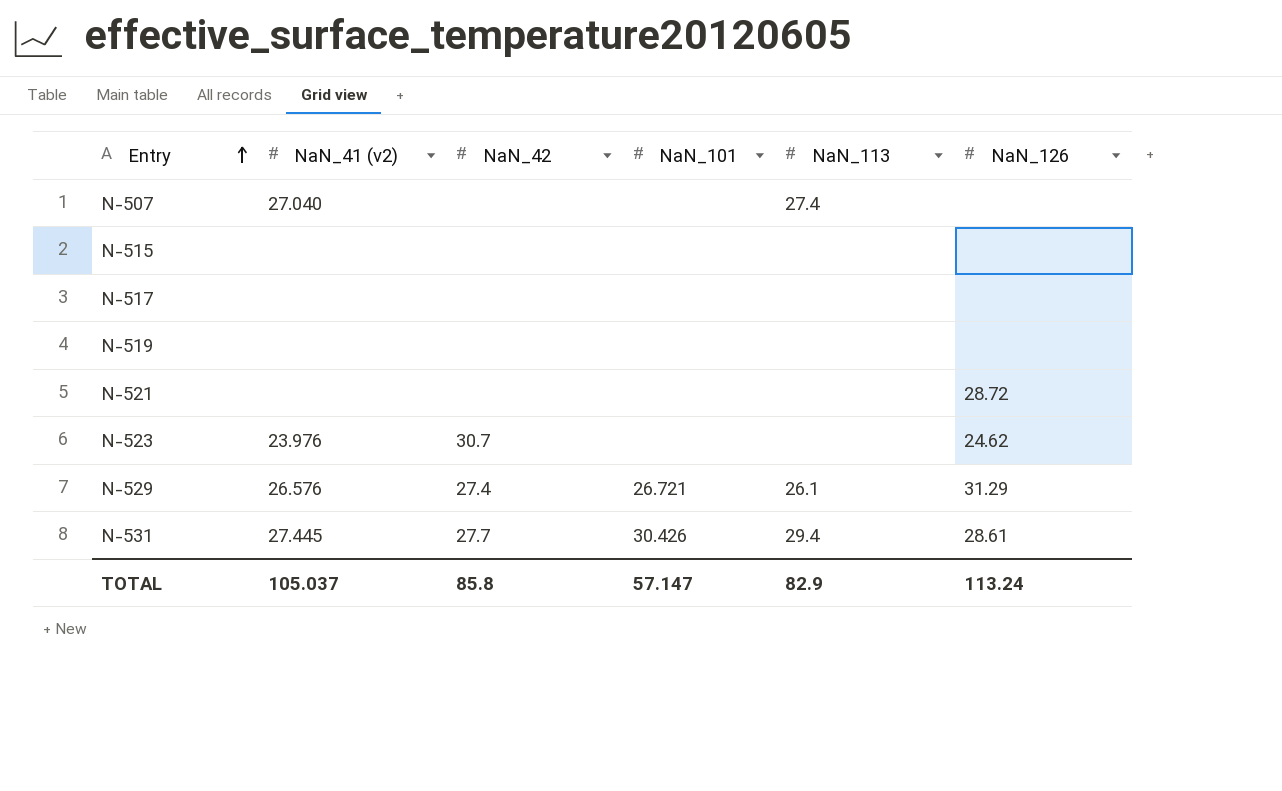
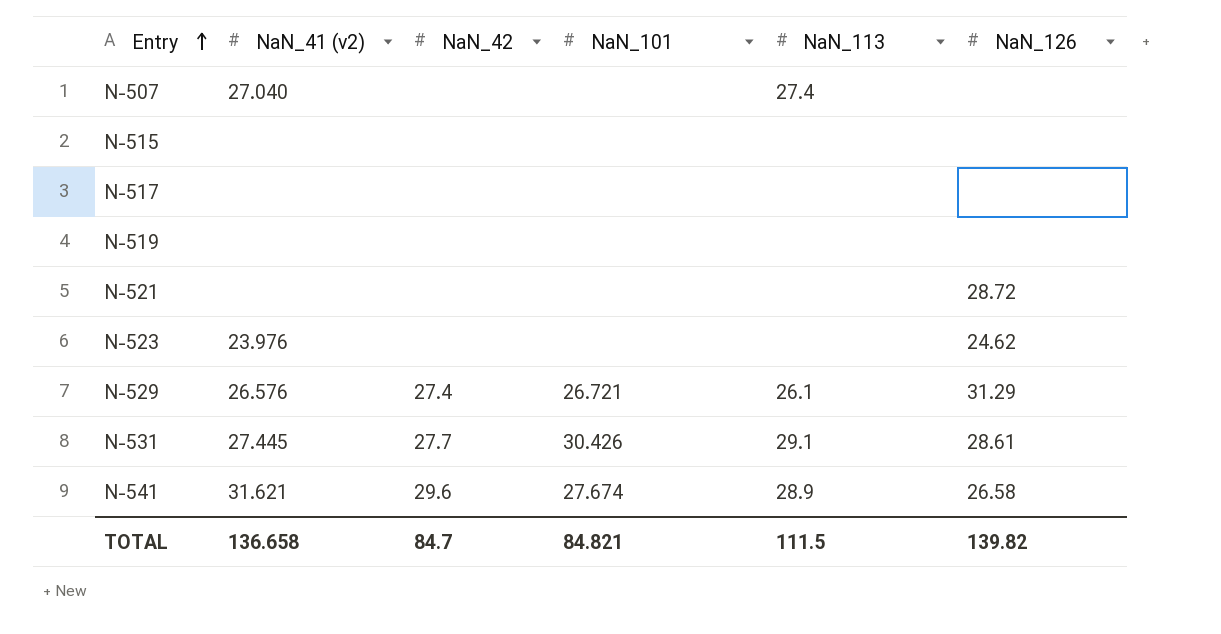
N-523 | NaN_42: 30.7 -> none
N-531 | NaN_113: 29.4 -> 29.1
row N-541: none -> 31.621 | 29.6 | 27.674 | 28.9 | 26.58
TOTAL | NaN_41 (v2): 105.037 -> 136.658
TOTAL | NaN_42: 85.8 -> 84.7
TOTAL | NaN_101: 57.147 -> 84.821
TOTAL | NaN_113: 82.9 -> 111.5
TOTAL | NaN_126: 113.24 -> 139.82

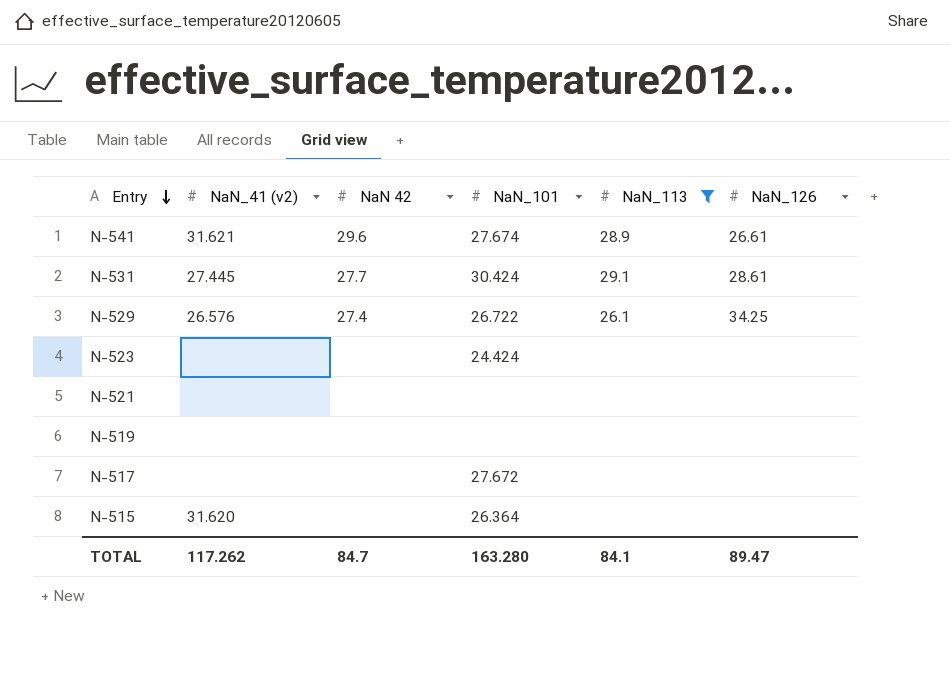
filter: none -> NaN_113 != 27.4
row order: Entry ascending -> Entry descending
column name: NaN_42 -> NaN 42
N-541 | NaN_126: 26.58 -> 26.61
N-531 | NaN_101: 30.426 -> 30.424
N-529 | NaN_101: 26.721 -> 26.722
N-529 | NaN_126: 31.29 -> 34.25
N-523 | NaN_41 (v2): 23.976 -> none
N-523 | NaN_101: none -> 24.424
N-523 | NaN_126: 24.62 -> none
N-521 | NaN_126: 28.72 -> none
N-517 | NaN_101: none -> 27.672
N-515 | NaN_41 (v2): none -> 31.620
N-515 | NaN_101: none -> 26.364
TOTAL | NaN_41 (v2): 136.658 -> 117.262
TOTAL | NaN_101: 84.821 -> 163.280
TOTAL | NaN_113: 111.5 -> 84.1
TOTAL | NaN_126: 139.82 -> 89.47

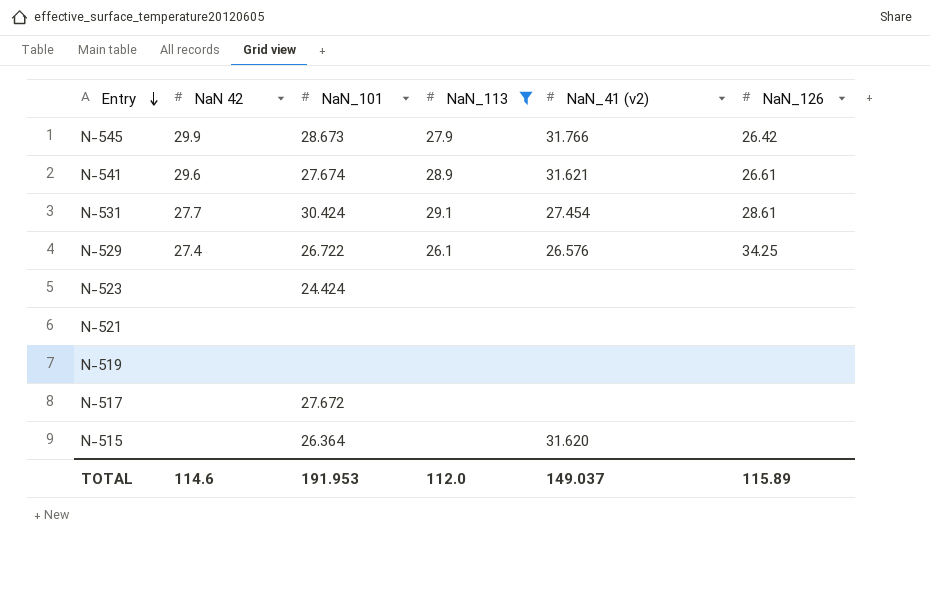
column NaN_41 (v2) | position: 2 -> 5
row N-545: none -> 29.9 | 28.673 | 27.9 | 31.766 | 26.42
N-531 | NaN_41 (v2): 27.445 -> 27.454
TOTAL | NaN 42: 84.7 -> 114.6
TOTAL | NaN_101: 163.280 -> 191.953
TOTAL | NaN_113: 84.1 -> 112.0
TOTAL | NaN_41 (v2): 117.262 -> 149.037
TOTAL | NaN_126: 89.47 -> 115.89

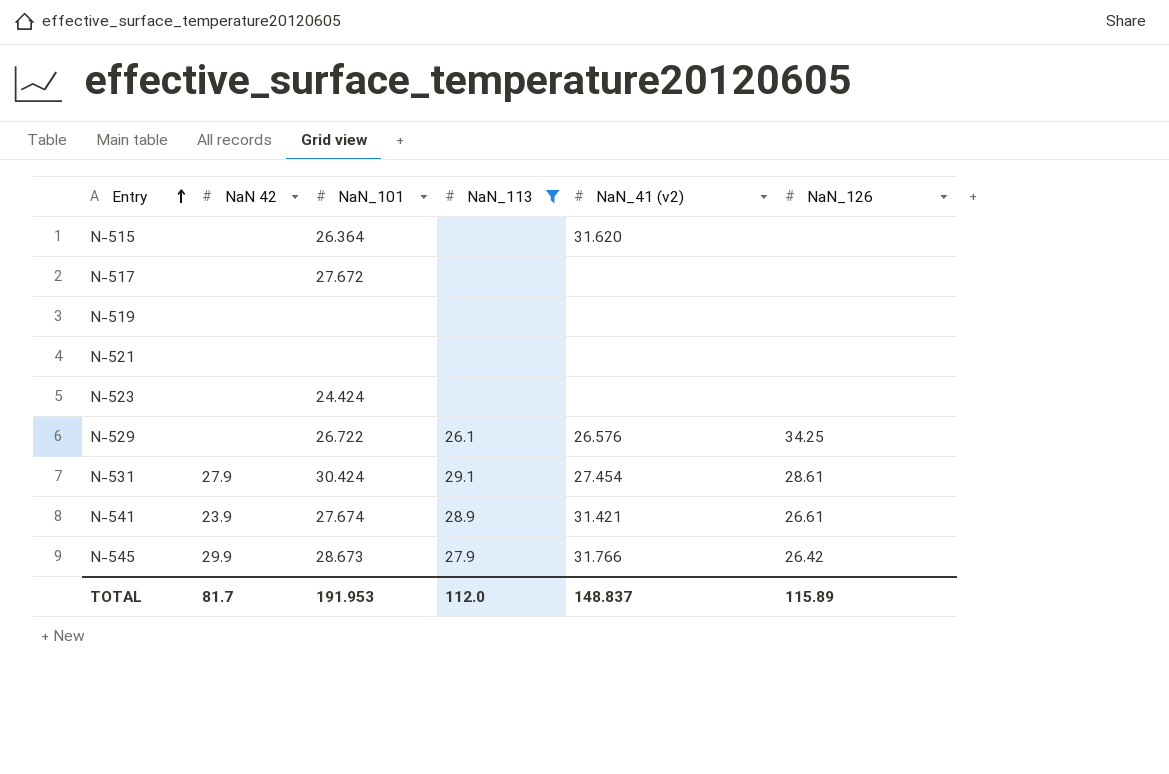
row order: Entry descending -> Entry ascending
N-529 | NaN 42: 27.4 -> none
N-531 | NaN 42: 27.7 -> 27.9
N-541 | NaN 42: 29.6 -> 23.9
N-541 | NaN_41 (v2): 31.621 -> 31.421
TOTAL | NaN 42: 114.6 -> 81.7
TOTAL | NaN_41 (v2): 149.037 -> 148.837

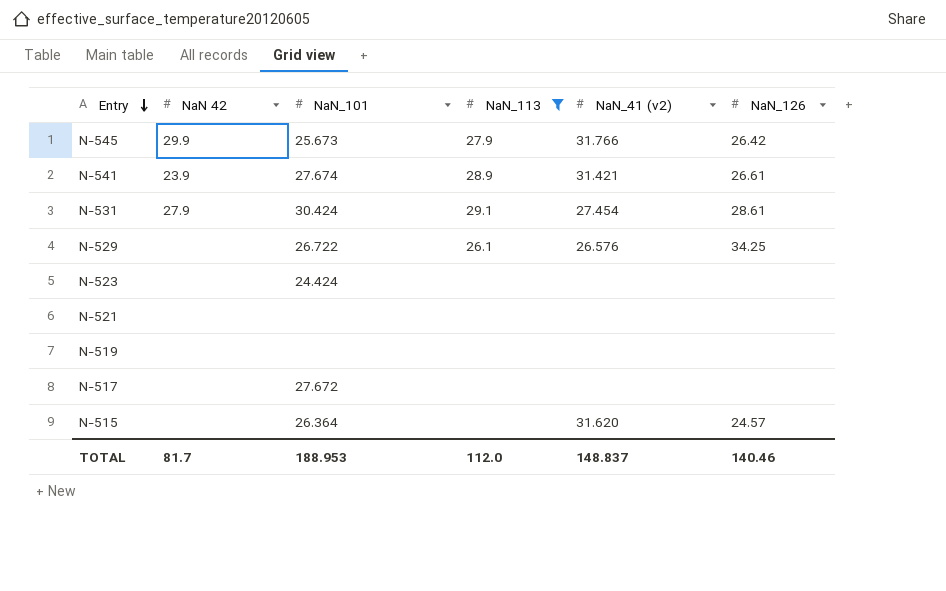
row order: Entry ascending -> Entry descending
N-545 | NaN_101: 28.673 -> 25.673
N-515 | NaN_126: none -> 24.57
TOTAL | NaN_101: 191.953 -> 188.953
TOTAL | NaN_126: 115.89 -> 140.46

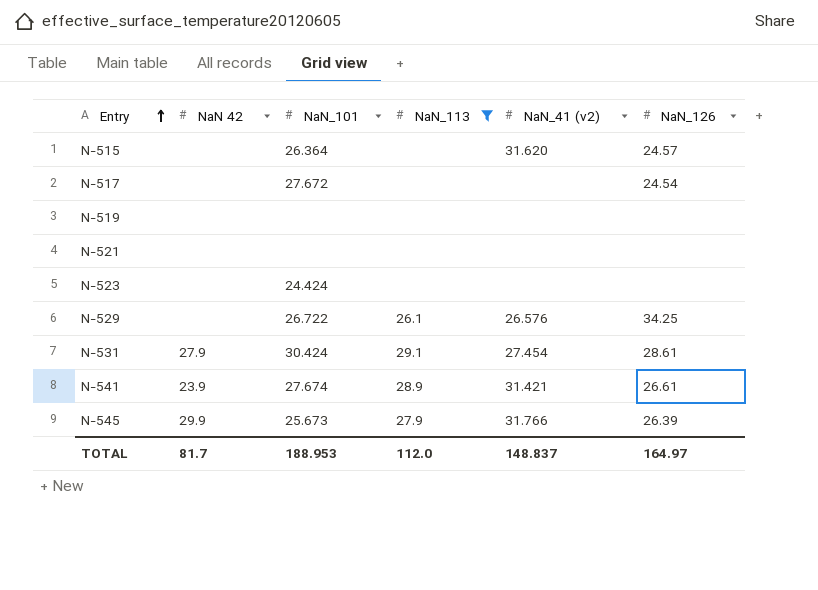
row order: Entry descending -> Entry ascending
N-517 | NaN_126: none -> 24.54
N-545 | NaN_126: 26.42 -> 26.39
TOTAL | NaN_126: 140.46 -> 164.97

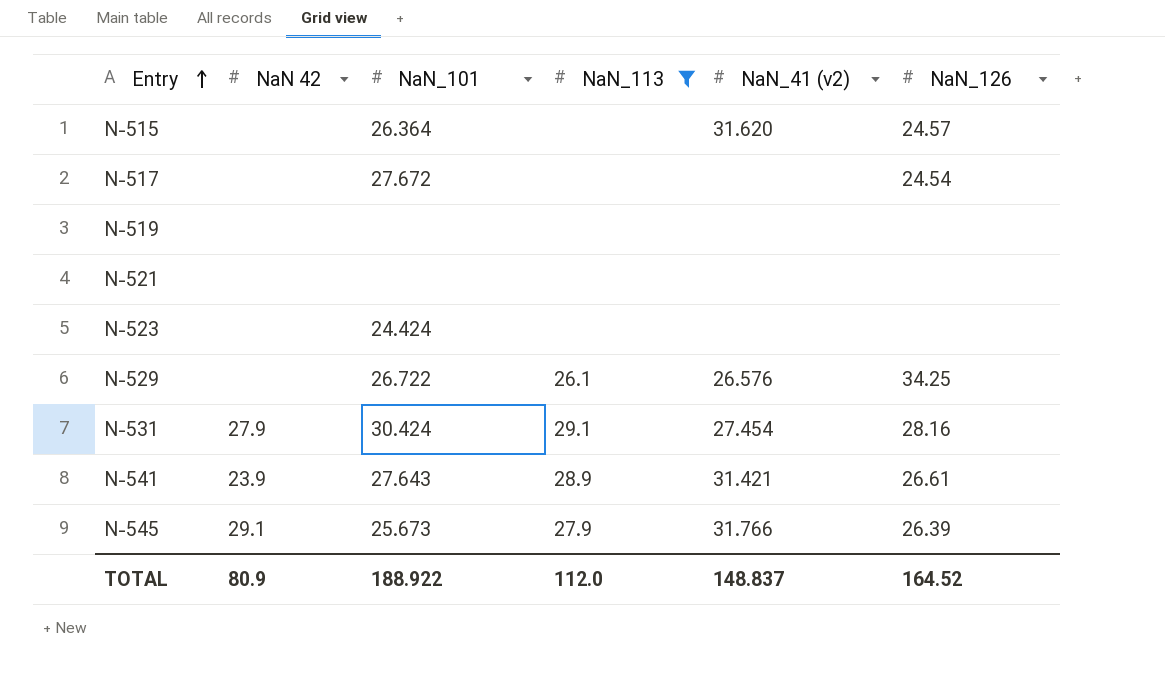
N-531 | NaN_126: 28.61 -> 28.16
N-541 | NaN_101: 27.674 -> 27.643
N-545 | NaN 42: 29.9 -> 29.1
TOTAL | NaN 42: 81.7 -> 80.9
TOTAL | NaN_101: 188.953 -> 188.922
TOTAL | NaN_126: 164.97 -> 164.52

